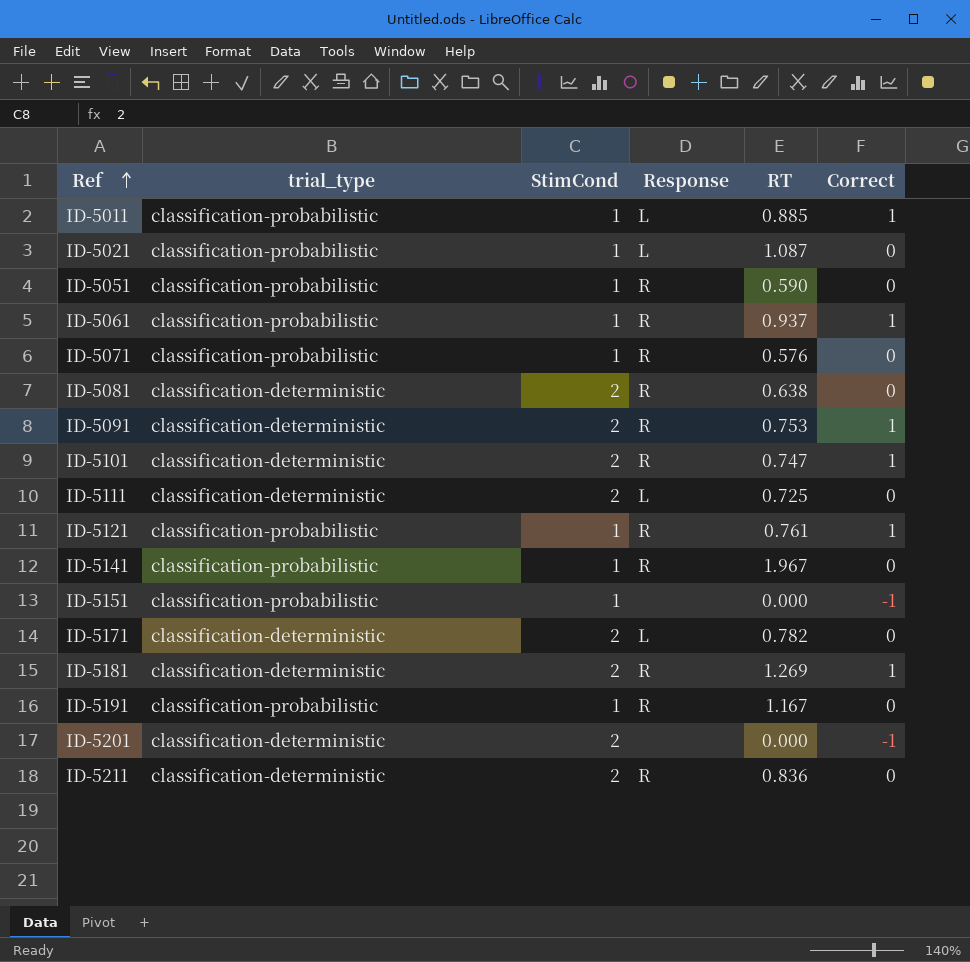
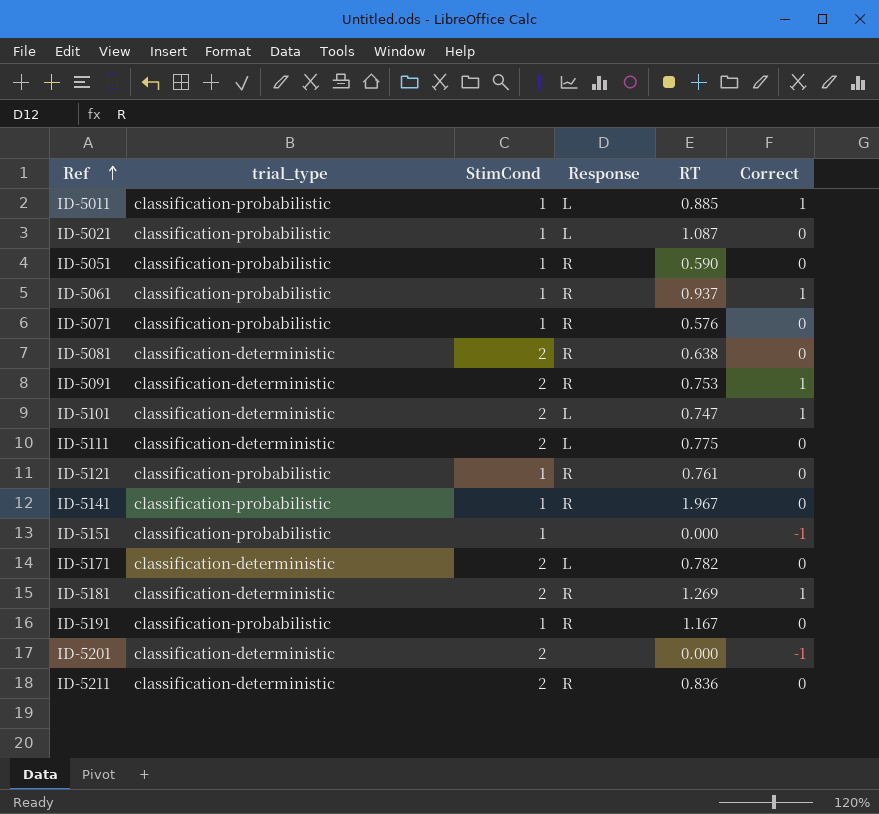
ID-5101 | Response: R -> L
ID-5111 | RT: 0.725 -> 0.775
ID-5121 | Correct: 1 -> 0

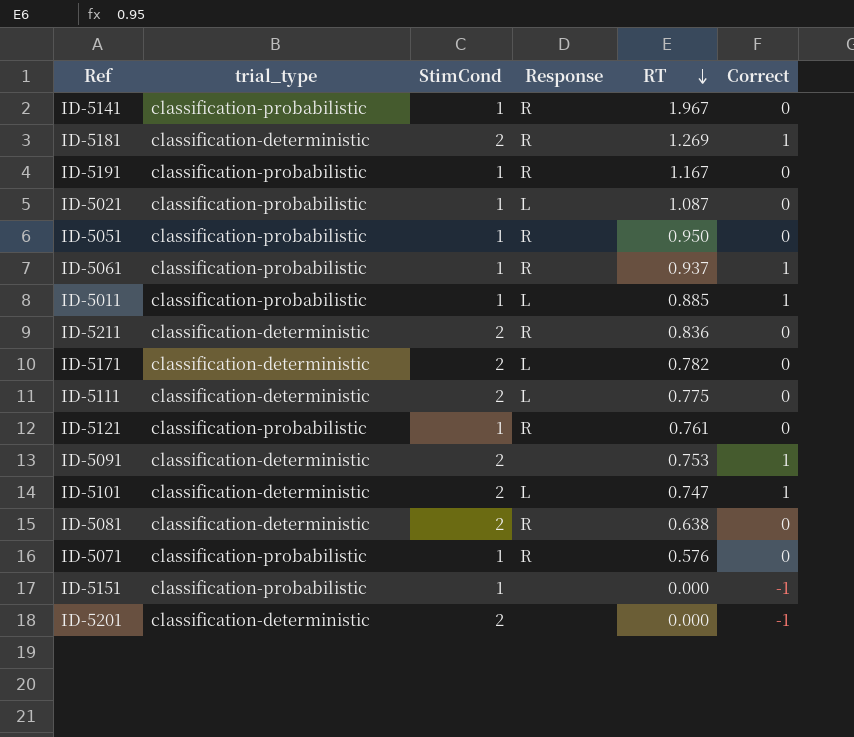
row order: Ref ascending -> RT descending
ID-5051 | RT: 0.590 -> 0.950
ID-5091 | Response: R -> none

